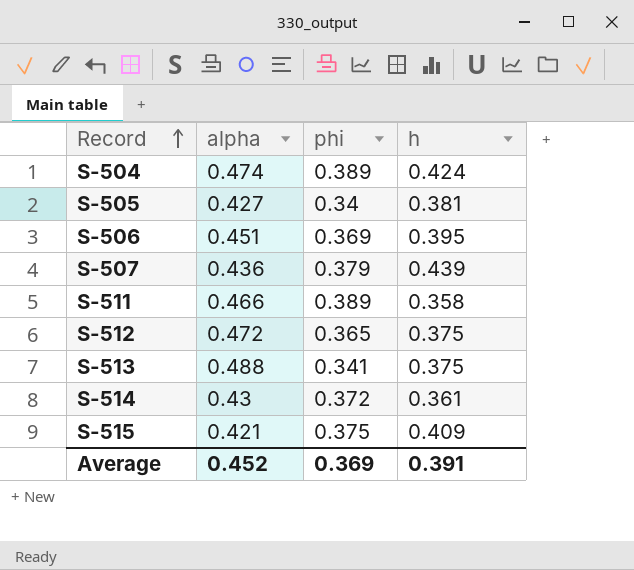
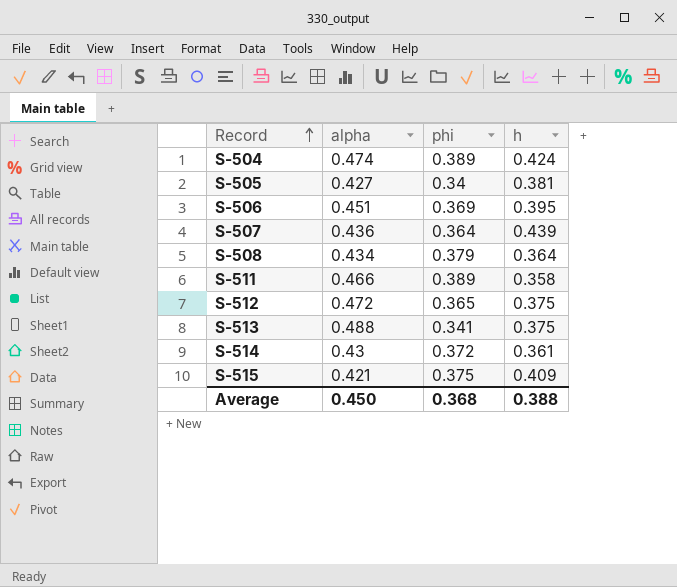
S-507 | phi: 0.379 -> 0.364
row S-508: none -> 0.434 | 0.379 | 0.364
Average | alpha: 0.452 -> 0.450
Average | phi: 0.369 -> 0.368
Average | h: 0.391 -> 0.388

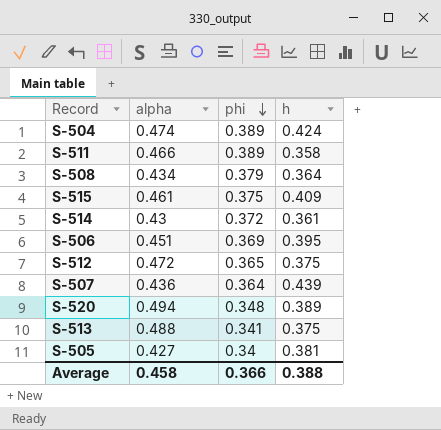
row order: Record ascending -> phi descending
S-515 | alpha: 0.421 -> 0.461
row S-520: none -> 0.494 | 0.348 | 0.389
Average | alpha: 0.450 -> 0.458
Average | phi: 0.368 -> 0.366

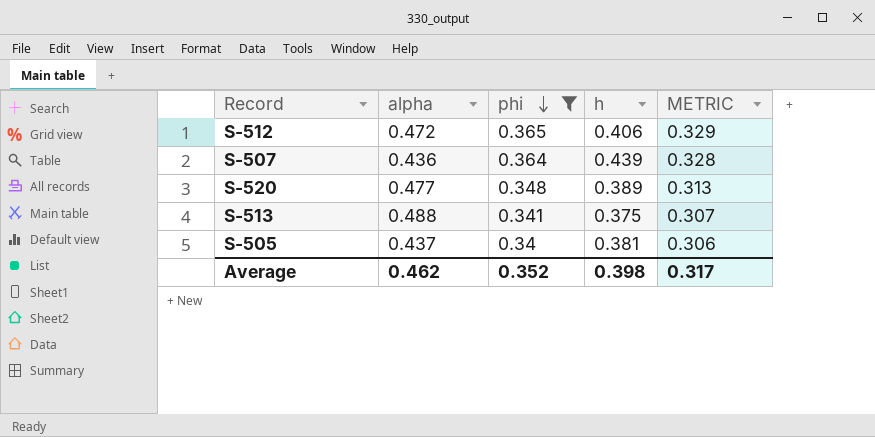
filter: none -> phi <= 0.365
column METRIC | formula: none -> [phi] * 0.9
S-512 | h: 0.375 -> 0.406
S-520 | alpha: 0.494 -> 0.477
S-505 | alpha: 0.427 -> 0.437
Average | alpha: 0.458 -> 0.462
Average | phi: 0.366 -> 0.352
Average | h: 0.388 -> 0.398

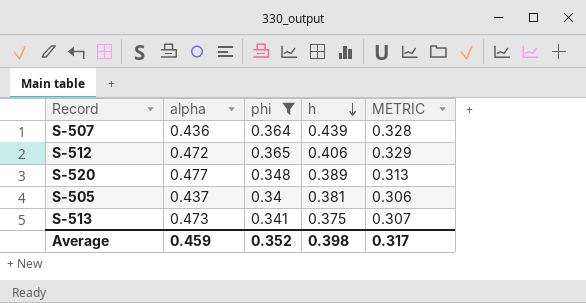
row order: phi descending -> h descending
S-513 | alpha: 0.488 -> 0.473
Average | alpha: 0.462 -> 0.459

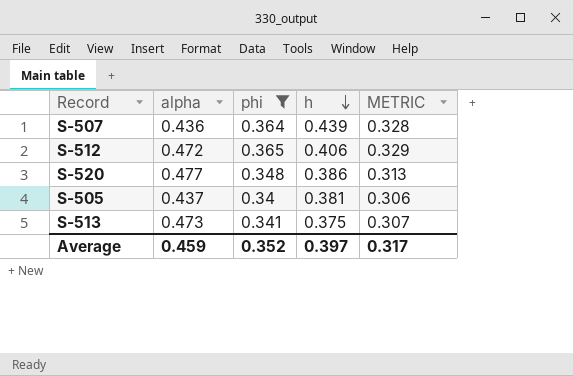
S-520 | h: 0.389 -> 0.386
Average | h: 0.398 -> 0.397

